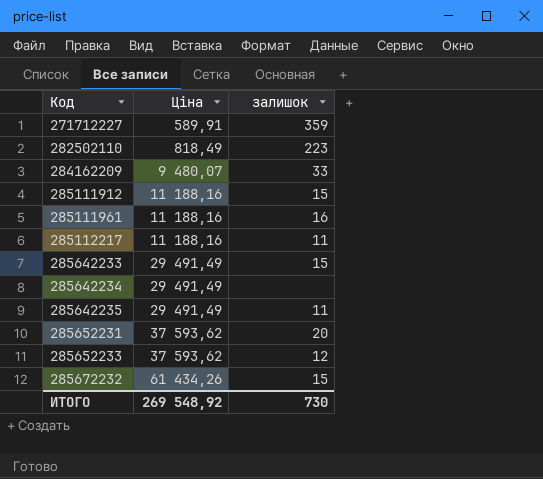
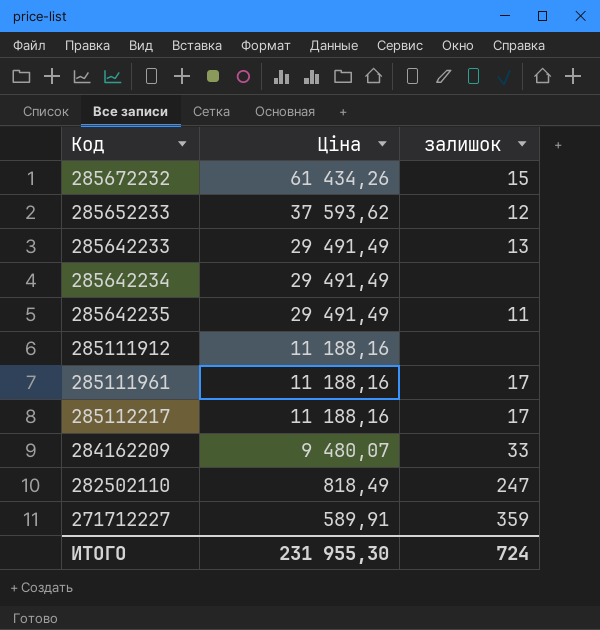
row order: Код ascending -> Ціна descending
row 285652231: 37 593,62 | 20 -> none
285642233 | залишок: 15 -> 13
285111912 | залишок: 15 -> none
285111961 | залишок: 16 -> 17
285112217 | залишок: 11 -> 17
282502110 | залишок: 223 -> 247
ИТОГО | Ціна: 269 548,92 -> 231 955,30
ИТОГО | залишок: 730 -> 724

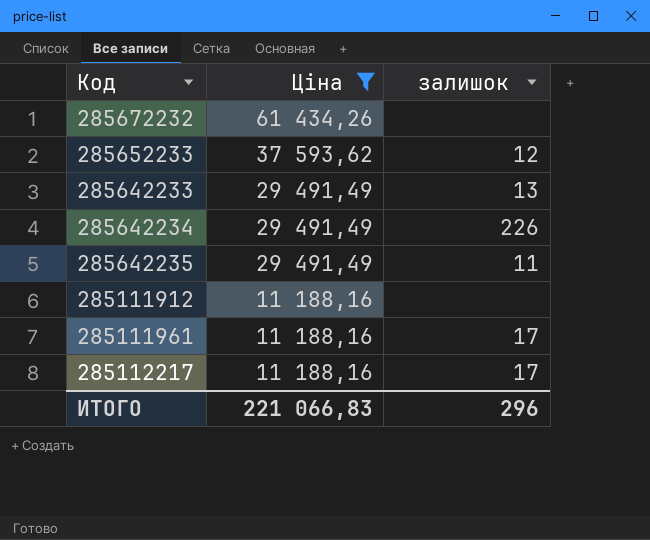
filter: none -> Ціна >= 11 188,16
285672232 | залишок: 15 -> none
285642234 | залишок: none -> 226
ИТОГО | Ціна: 231 955,30 -> 221 066,83
ИТОГО | залишок: 724 -> 296

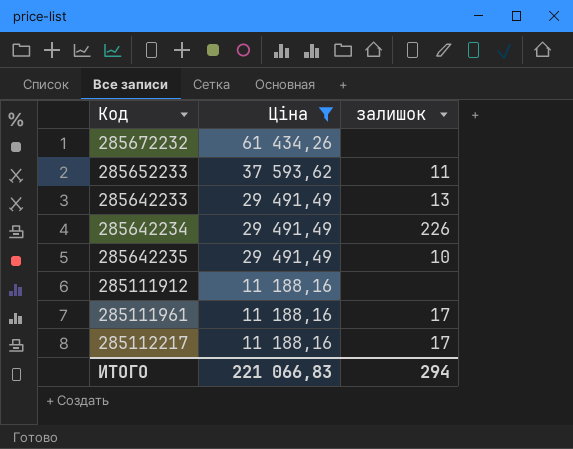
285652233 | залишок: 12 -> 11
285642235 | залишок: 11 -> 10
ИТОГО | залишок: 296 -> 294

